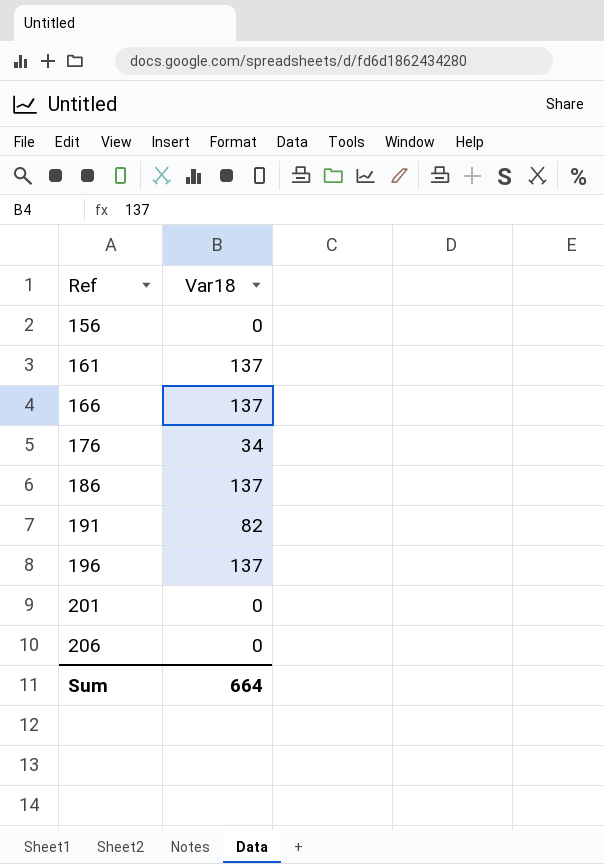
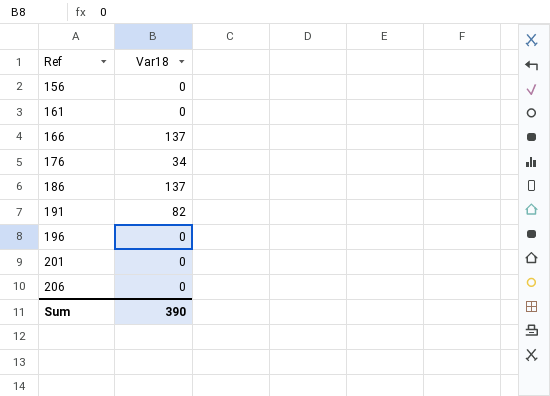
161 | Var18: 137 -> 0
196 | Var18: 137 -> 0
Sum | Var18: 664 -> 390

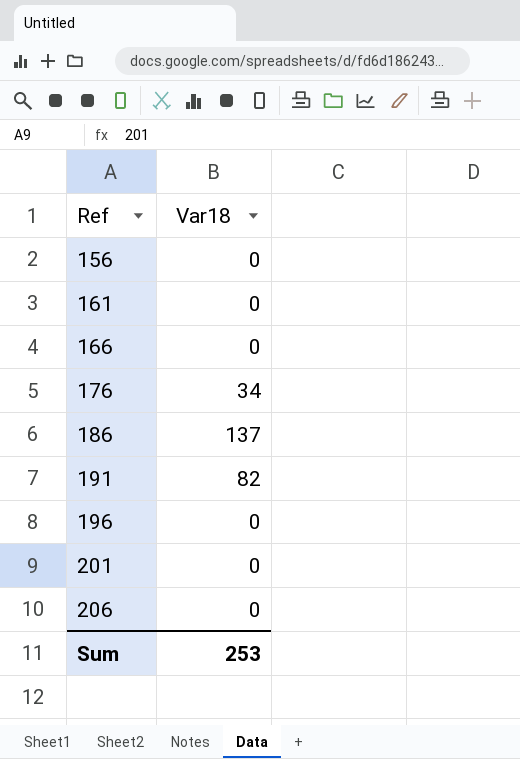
166 | Var18: 137 -> 0
Sum | Var18: 390 -> 253

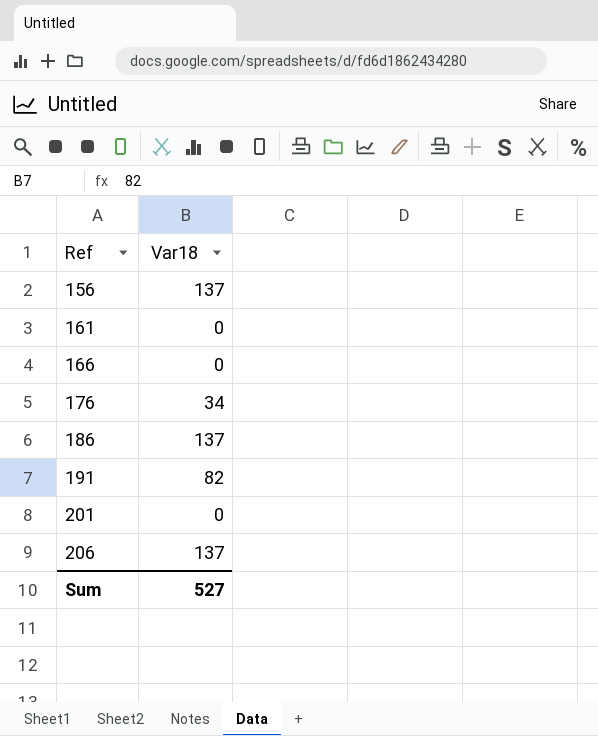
row 196: 0 -> none
156 | Var18: 0 -> 137
206 | Var18: 0 -> 137
Sum | Var18: 253 -> 527

